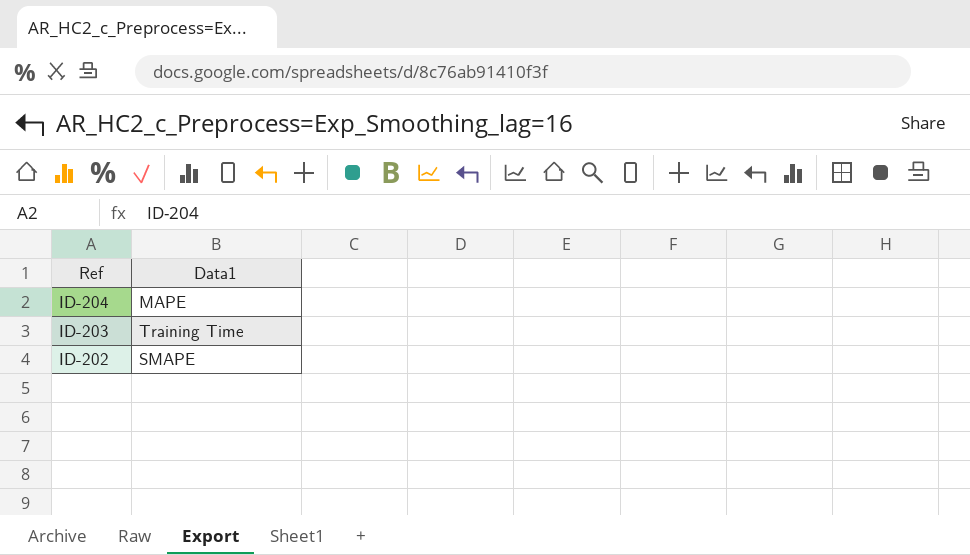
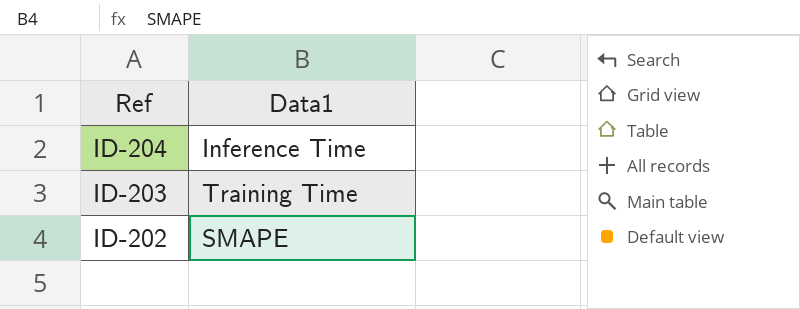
ID-204 | Data1: MAPE -> Inference Time

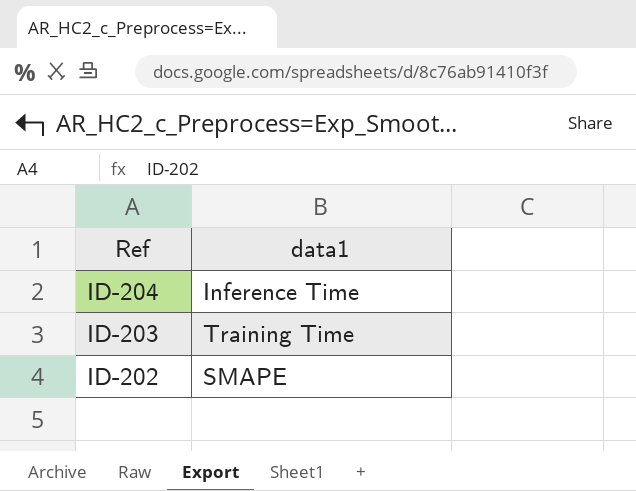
column name: Data1 -> data1

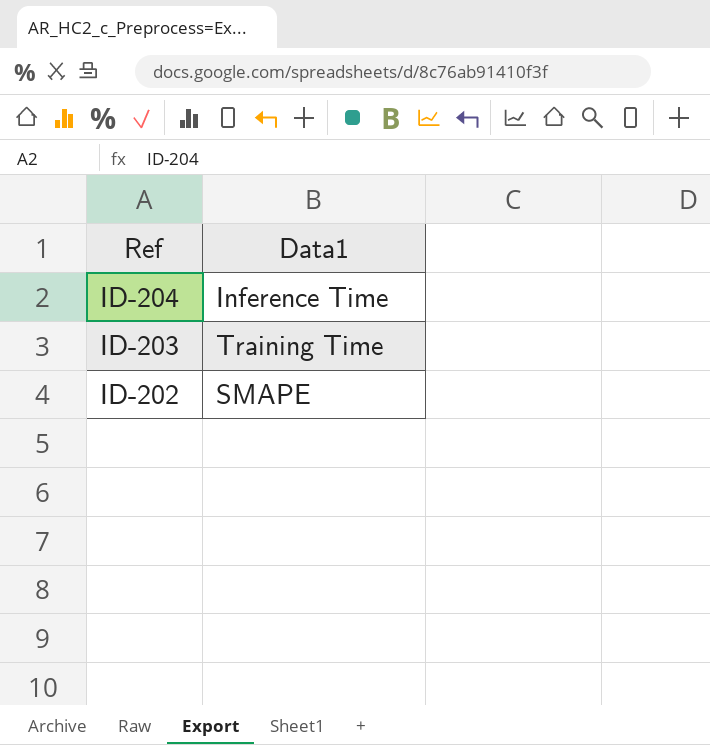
column name: data1 -> Data1

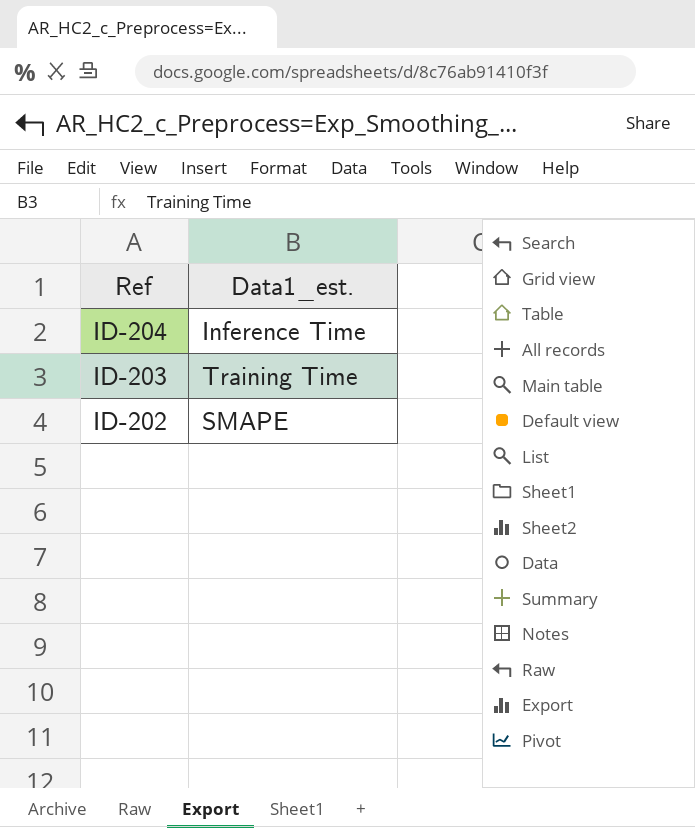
column name: Data1 -> Data1_est.

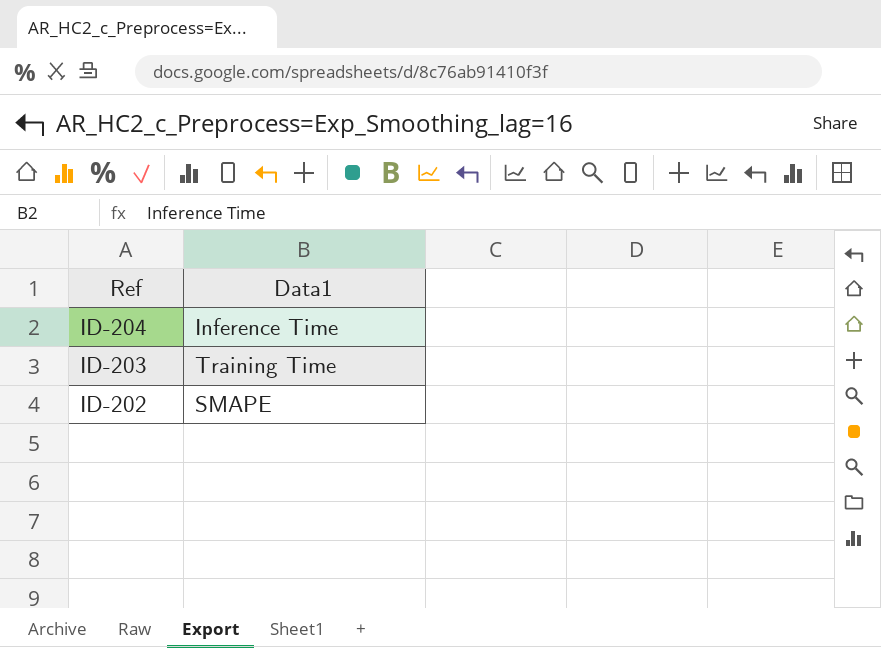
column name: Data1_est. -> Data1

